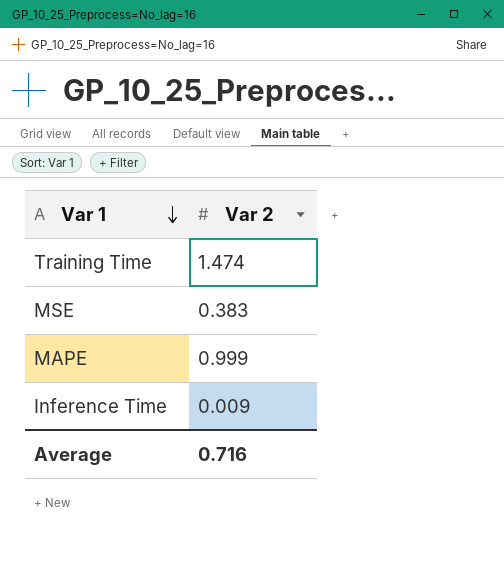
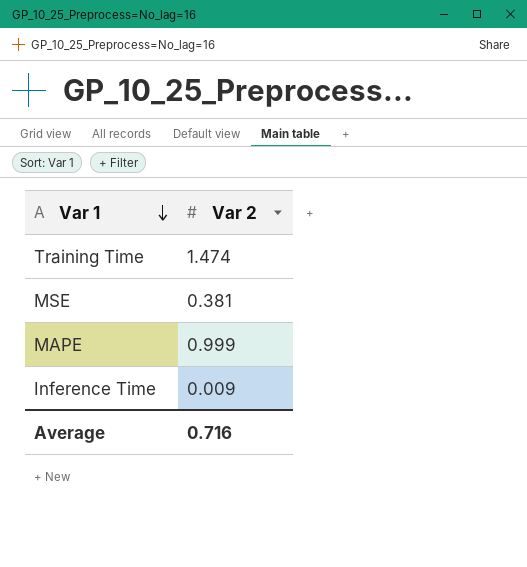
MSE | Var 2: 0.383 -> 0.381

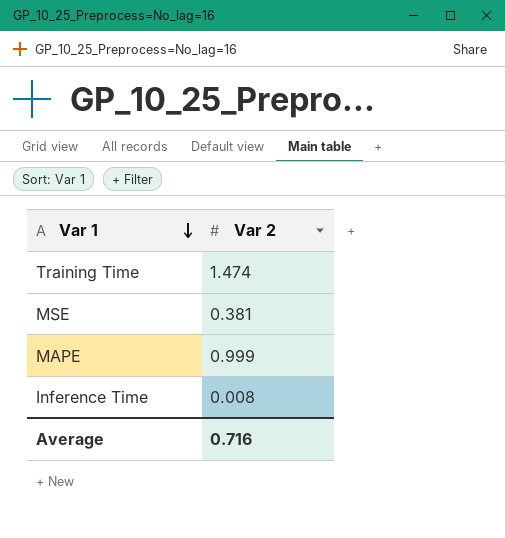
Inference Time | Var 2: 0.009 -> 0.008

